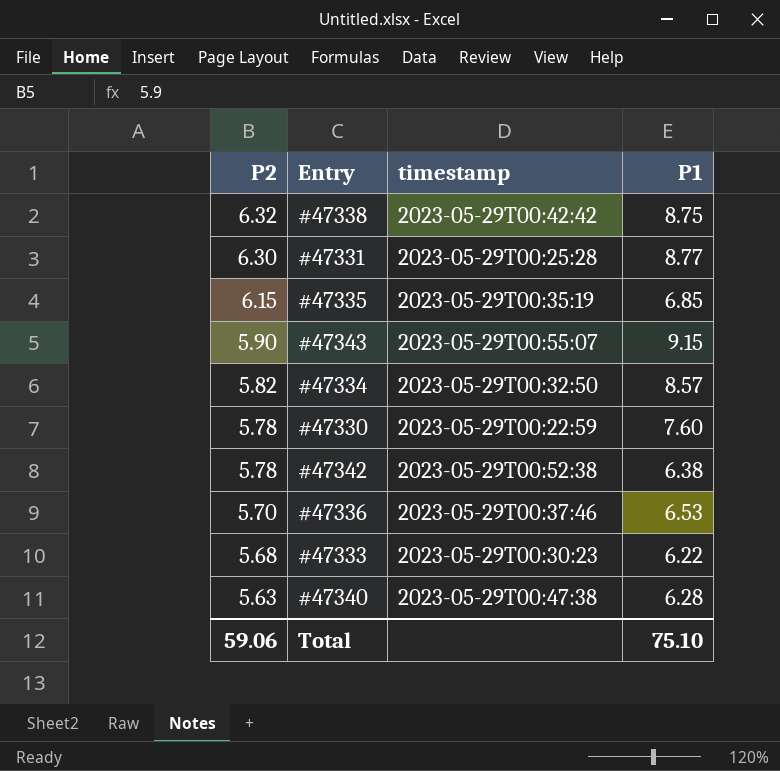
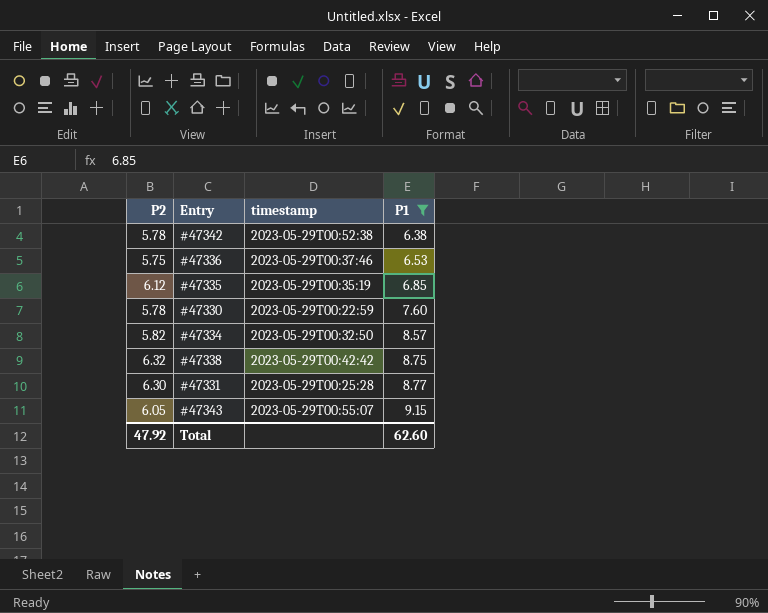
filter: none -> P1 >= 6.38
row order: P2 descending -> P1 ascending
#47336 | P2: 5.70 -> 5.75
#47335 | P2: 6.15 -> 6.12
#47343 | P2: 5.90 -> 6.05
Total | P2: 59.06 -> 47.92
Total | P1: 75.10 -> 62.60

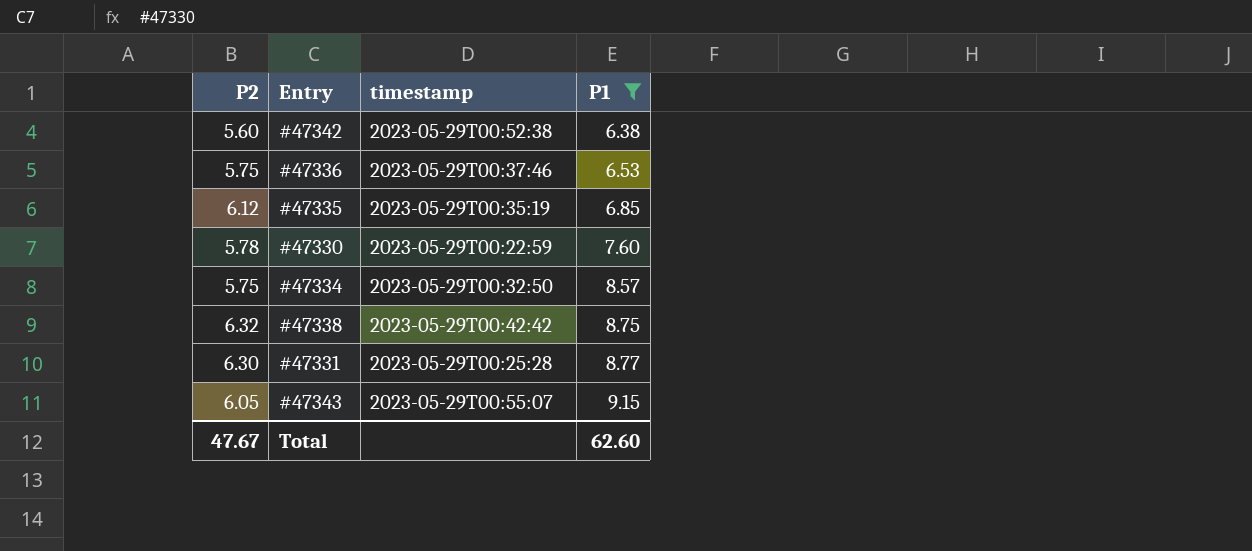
#47342 | P2: 5.78 -> 5.60
#47334 | P2: 5.82 -> 5.75
Total | P2: 47.92 -> 47.67

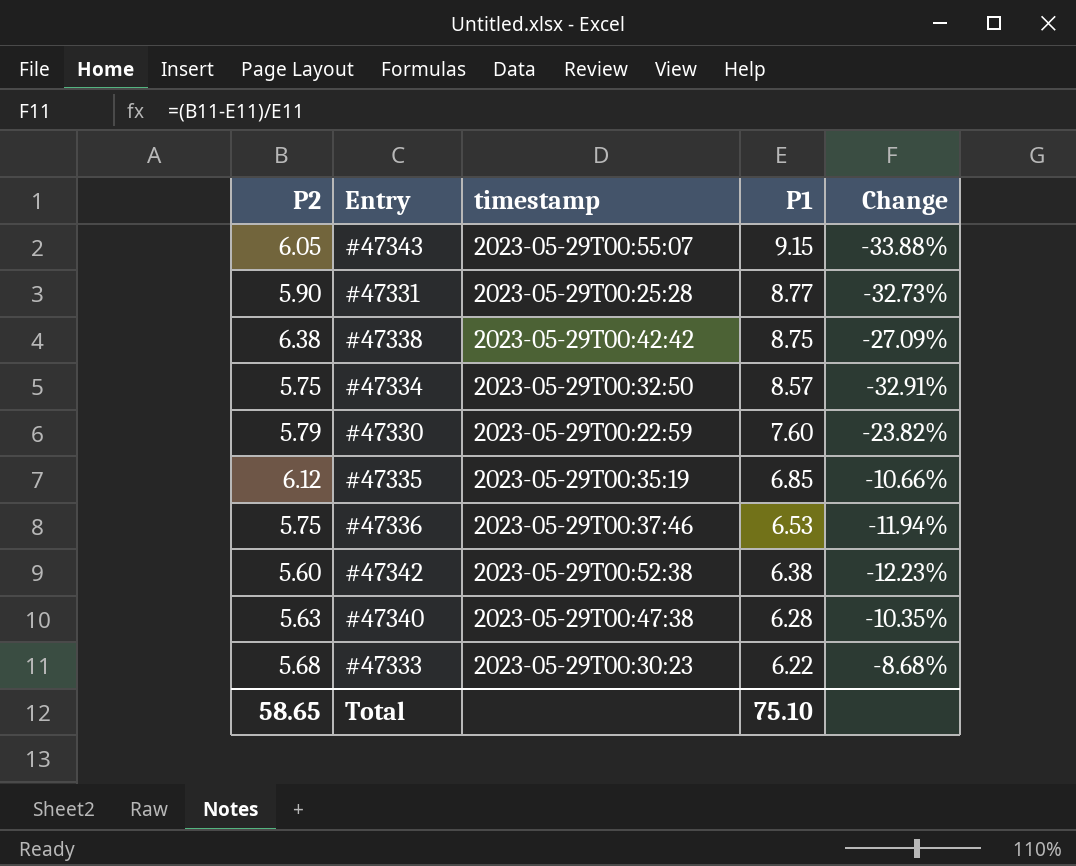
filter: P1 >= 6.38 -> none
row order: P1 ascending -> P1 descending
column Change | formula: none -> ([P2] - [P1]) / [P1]
#47331 | P2: 6.30 -> 5.90
#47338 | P2: 6.32 -> 6.38
#47330 | P2: 5.78 -> 5.79
Total | P2: 47.67 -> 58.65
Total | P1: 62.60 -> 75.10

